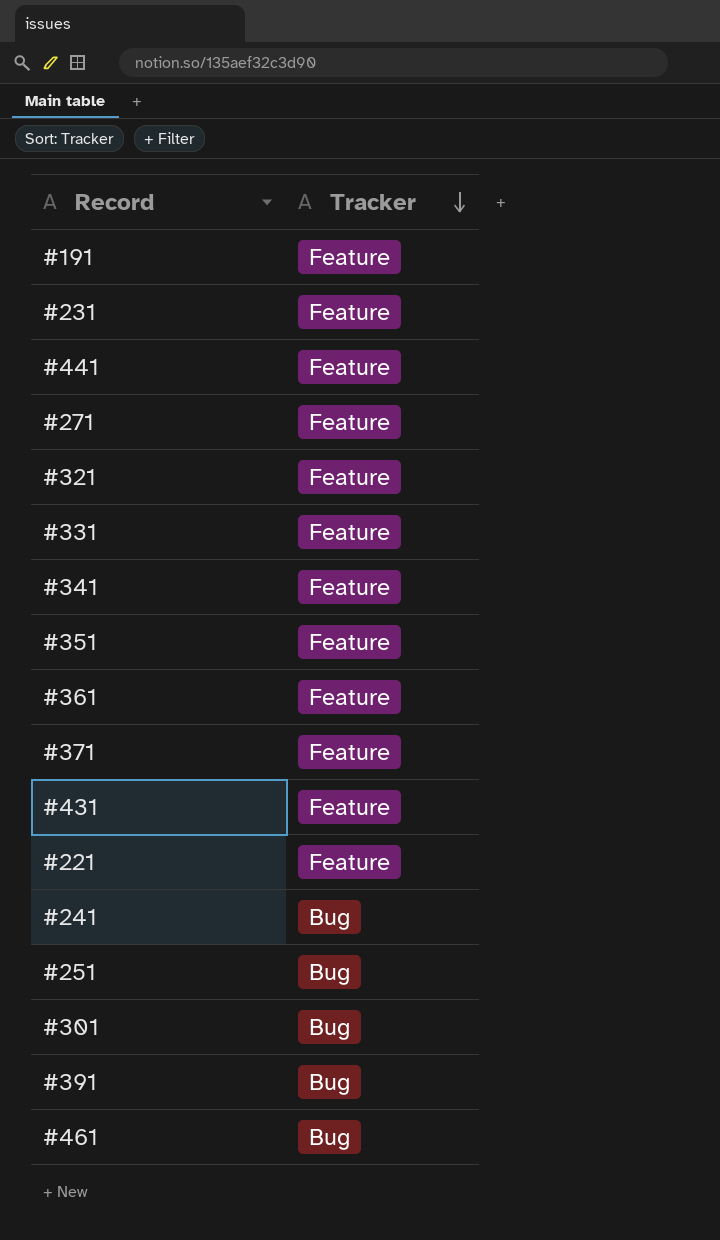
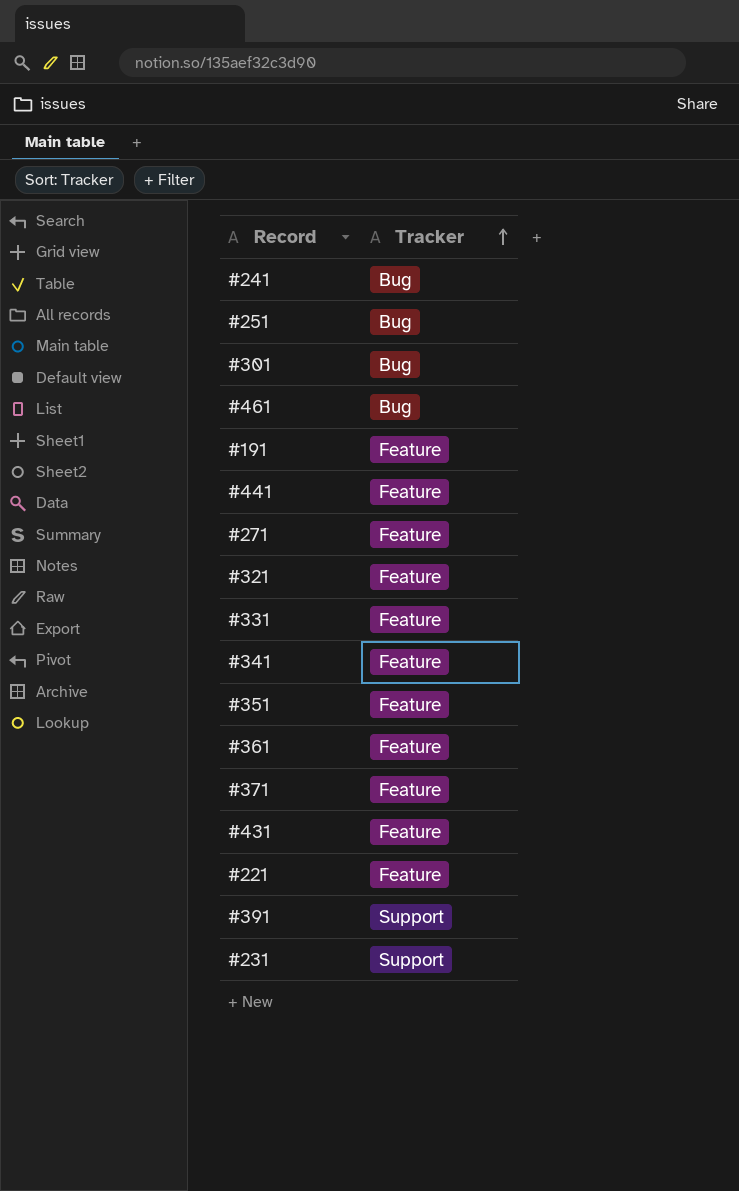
row order: Tracker descending -> Tracker ascending
#391 | Tracker: Bug -> Support
#231 | Tracker: Feature -> Support

